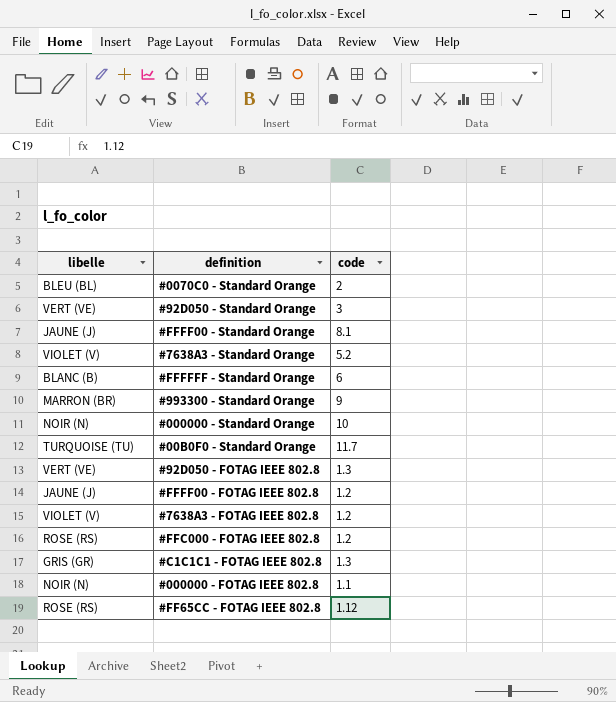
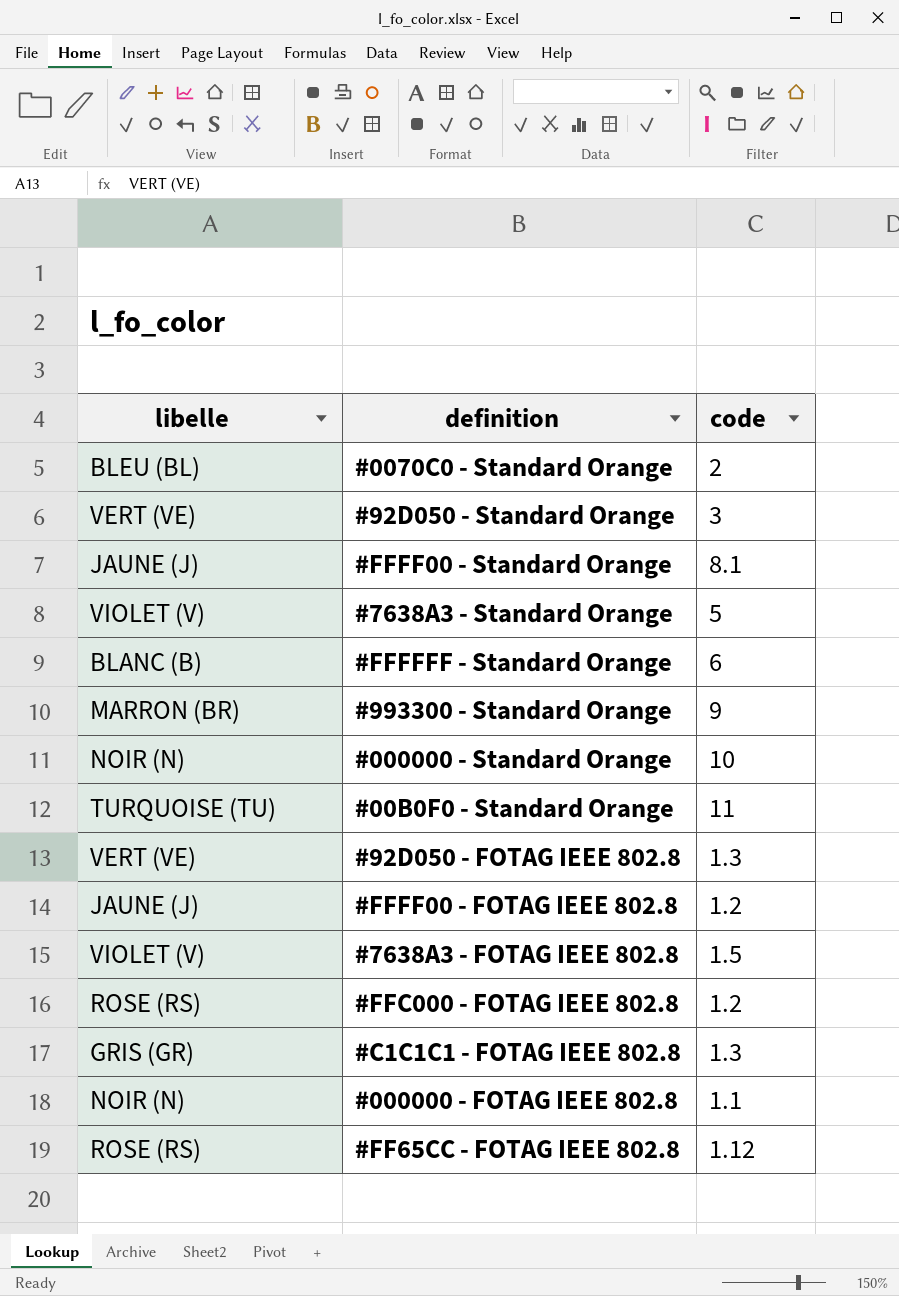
#7638A3 - Standard Orange | code: 5.2 -> 5
#00B0F0 - Standard Orange | code: 11.7 -> 11
#7638A3 - FOTAG IEEE 802.8 | code: 1.2 -> 1.5

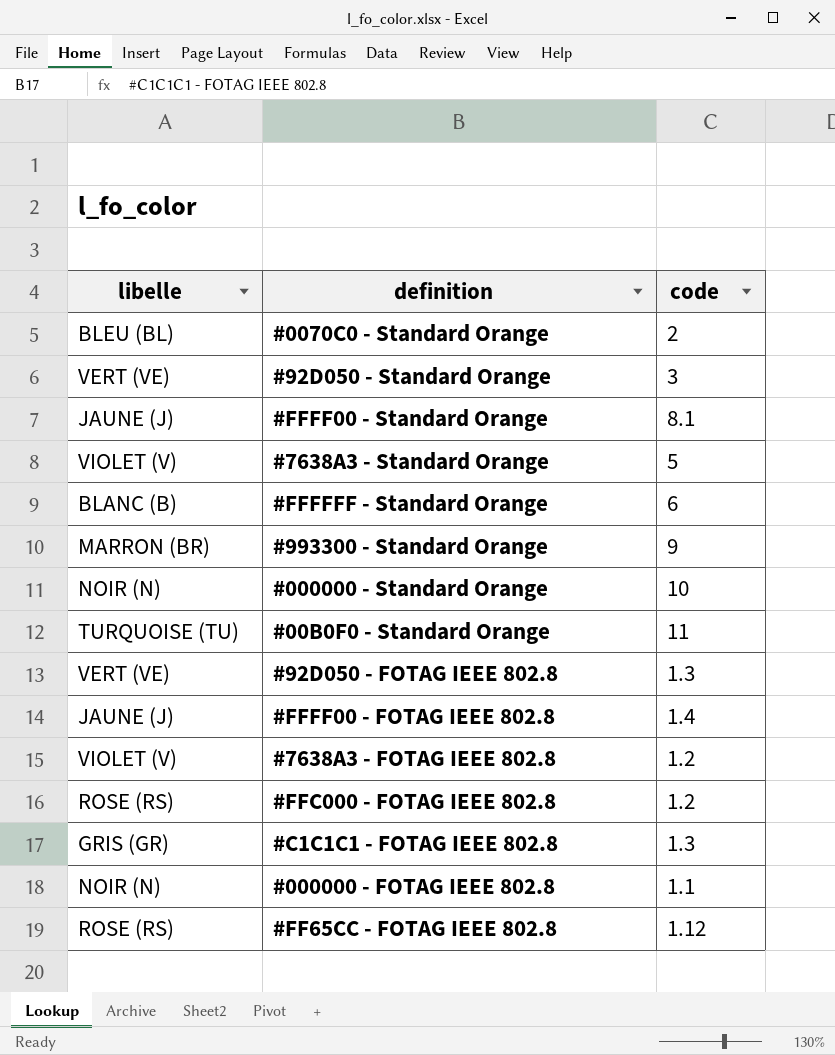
#FFFF00 - FOTAG IEEE 802.8 | code: 1.2 -> 1.4
#7638A3 - FOTAG IEEE 802.8 | code: 1.5 -> 1.2

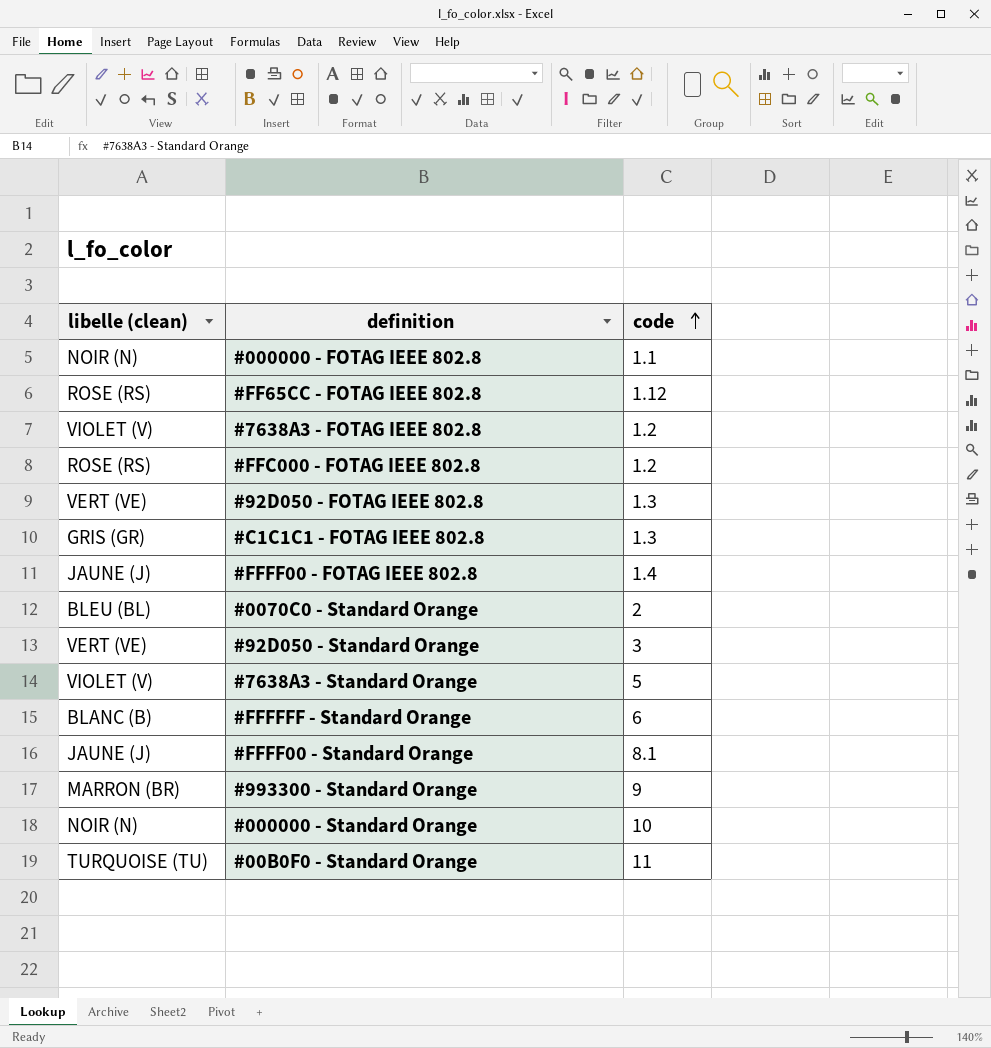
row order: none -> code ascending
column name: libelle -> libelle (clean)

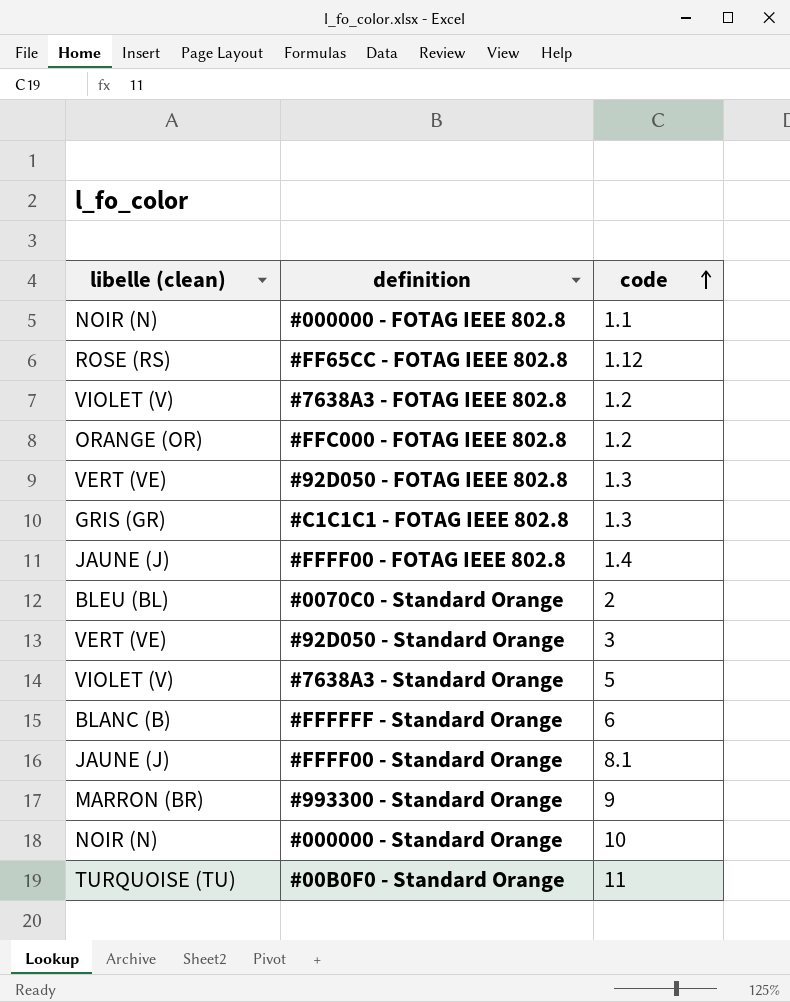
#FFC000 - FOTAG IEEE 802.8 | libelle (clean): ROSE (RS) -> ORANGE (OR)

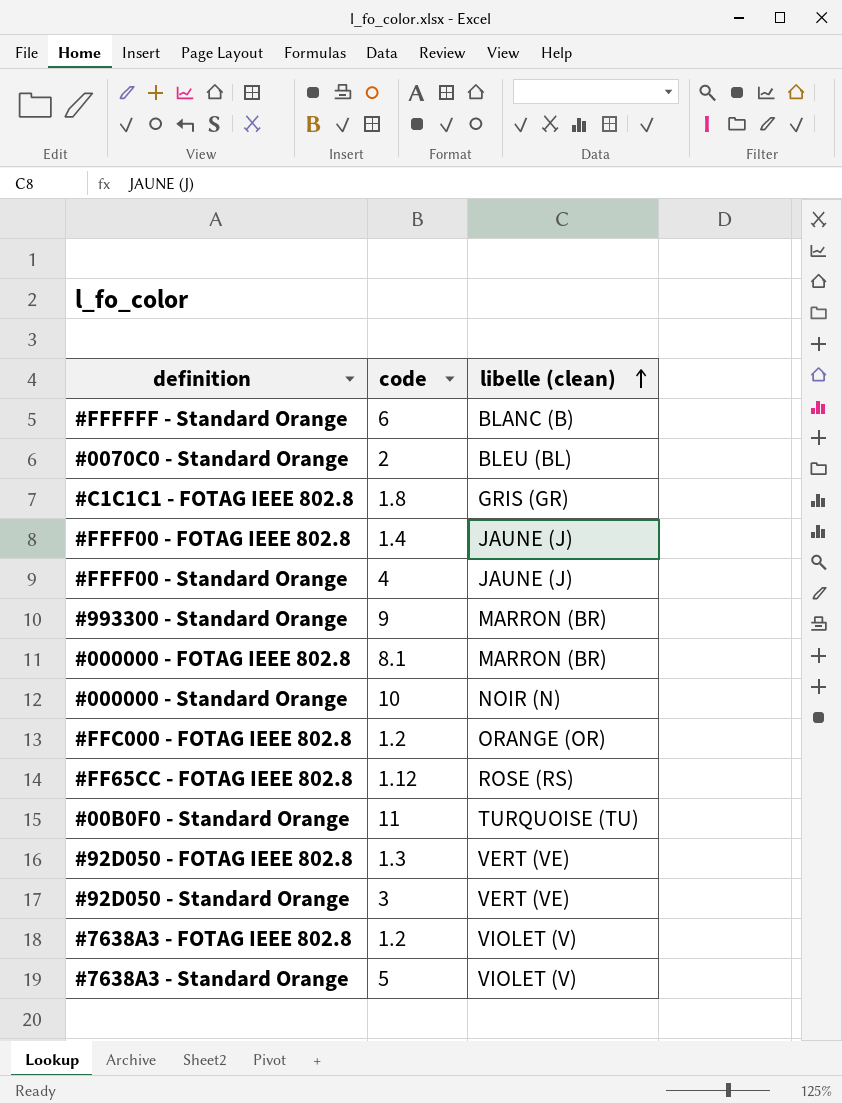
row order: code ascending -> libelle (clean) ascending
column libelle (clean) | position: 1 -> 3
#C1C1C1 - FOTAG IEEE 802.8 | code: 1.3 -> 1.8
#FFFF00 - Standard Orange | code: 8.1 -> 4
#000000 - FOTAG IEEE 802.8 | code: 1.1 -> 8.1
#000000 - FOTAG IEEE 802.8 | libelle (clean): NOIR (N) -> MARRON (BR)

